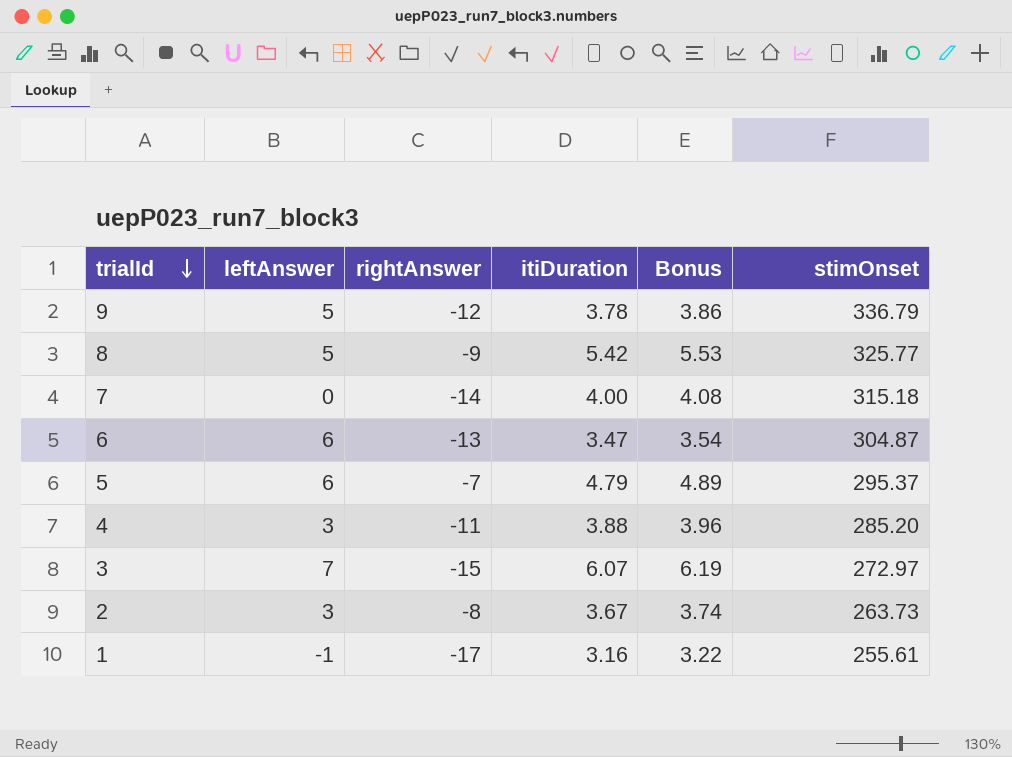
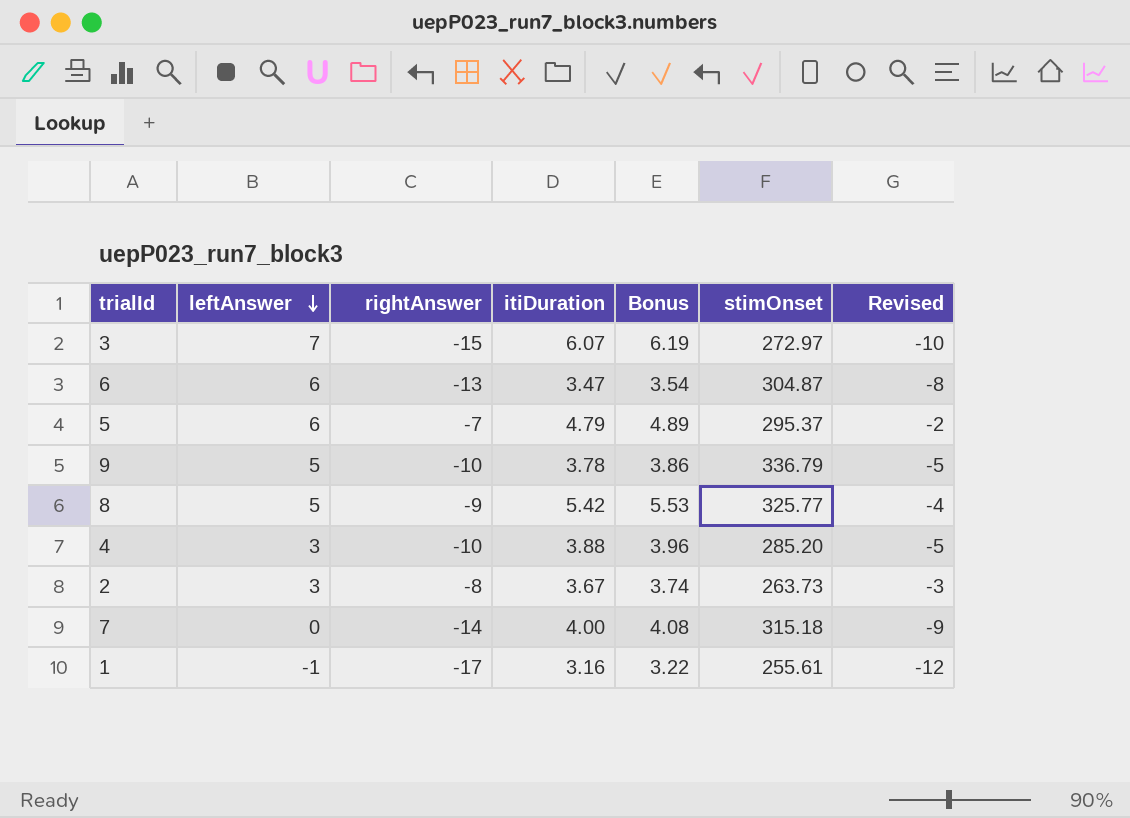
row order: trialId descending -> leftAnswer descending
column Revised | formula: none -> [rightAnswer] + 5
9 | rightAnswer: -12 -> -10
4 | rightAnswer: -11 -> -10

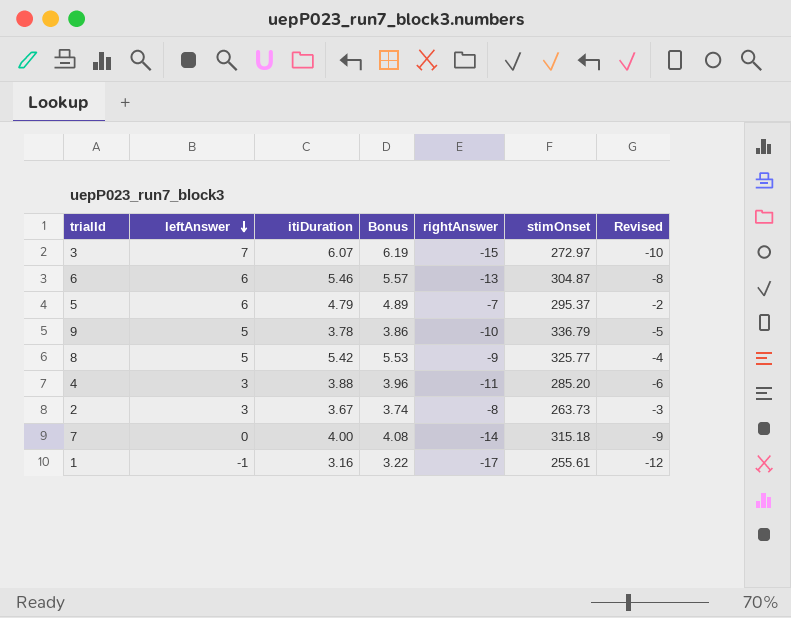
column rightAnswer | position: 3 -> 5
6 | itiDuration: 3.47 -> 5.46
6 | Bonus: 3.54 -> 5.57
4 | rightAnswer: -10 -> -11
4 | Revised: -5 -> -6

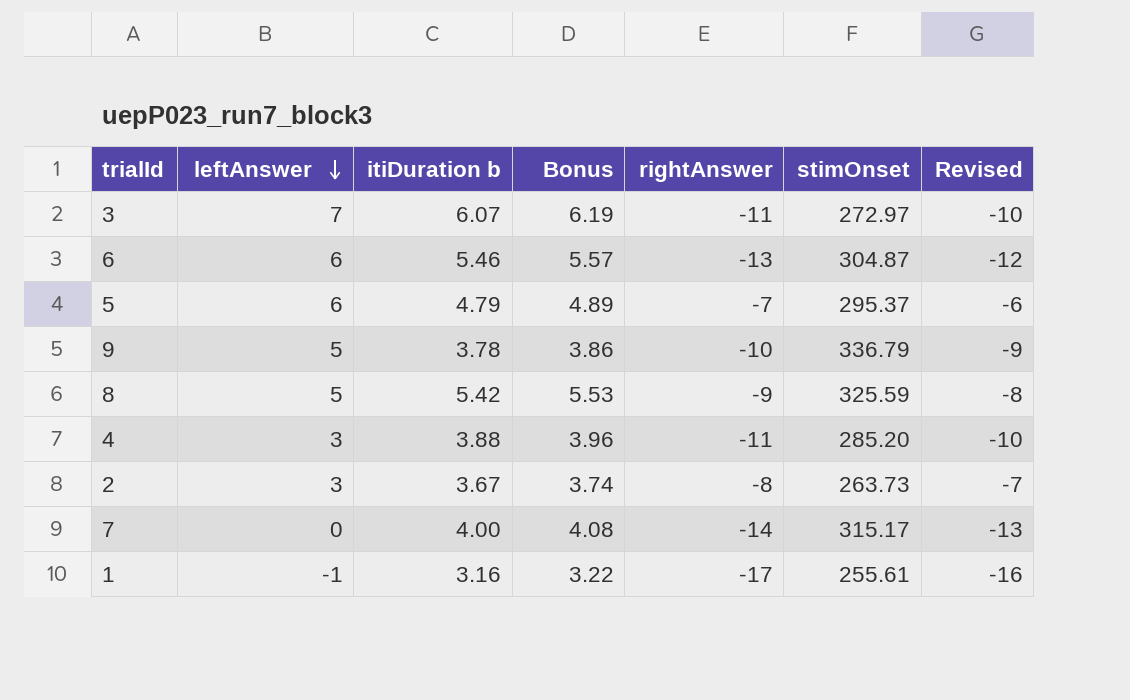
column name: itiDuration -> itiDuration b
column Revised | formula: [rightAnswer] + 5 -> [rightAnswer] + 1
3 | rightAnswer: -15 -> -11
8 | stimOnset: 325.77 -> 325.59
7 | stimOnset: 315.18 -> 315.17

